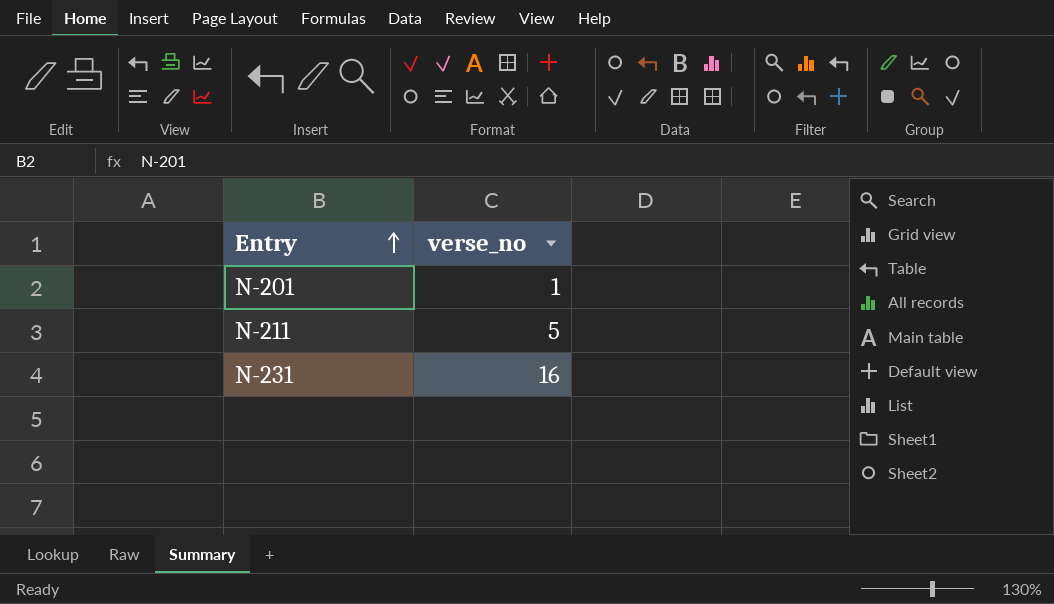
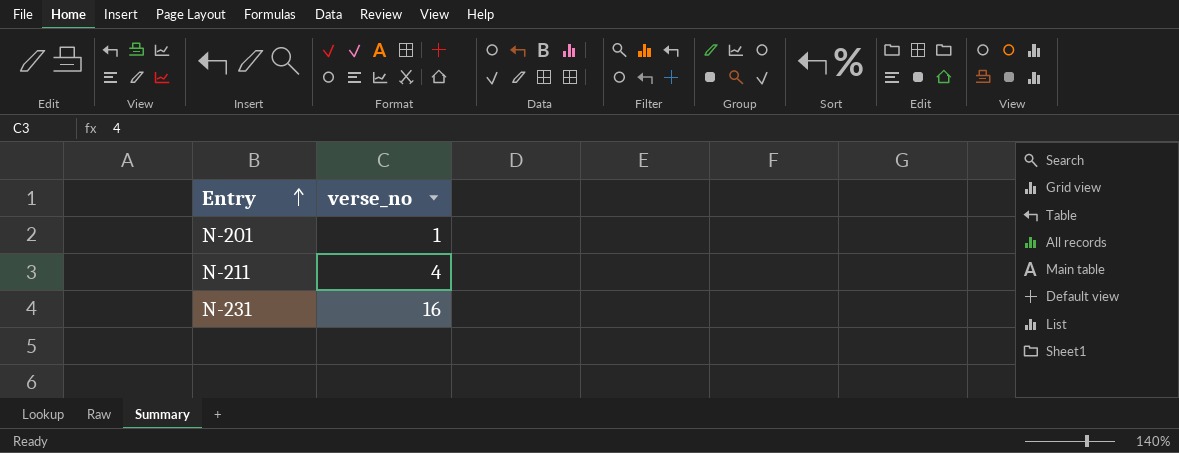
N-211 | verse_no: 5 -> 4

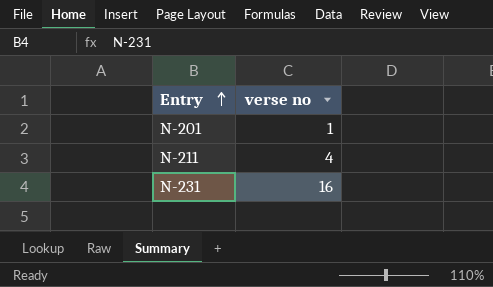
column name: verse_no -> verse no

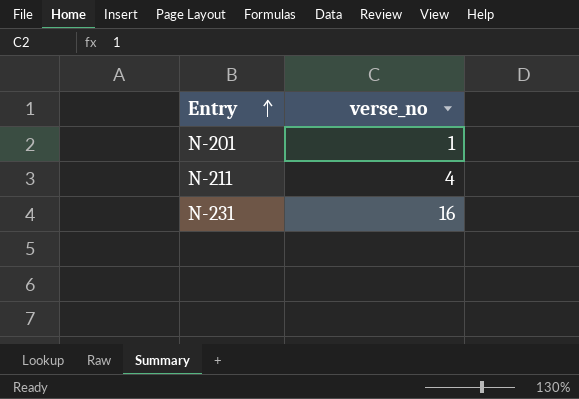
column name: verse no -> verse_no

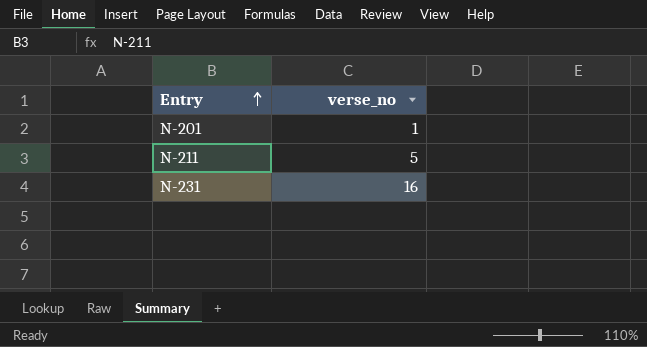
N-211 | verse_no: 4 -> 5

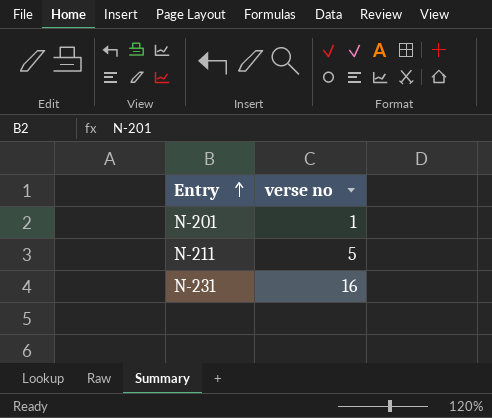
column name: verse_no -> verse no

